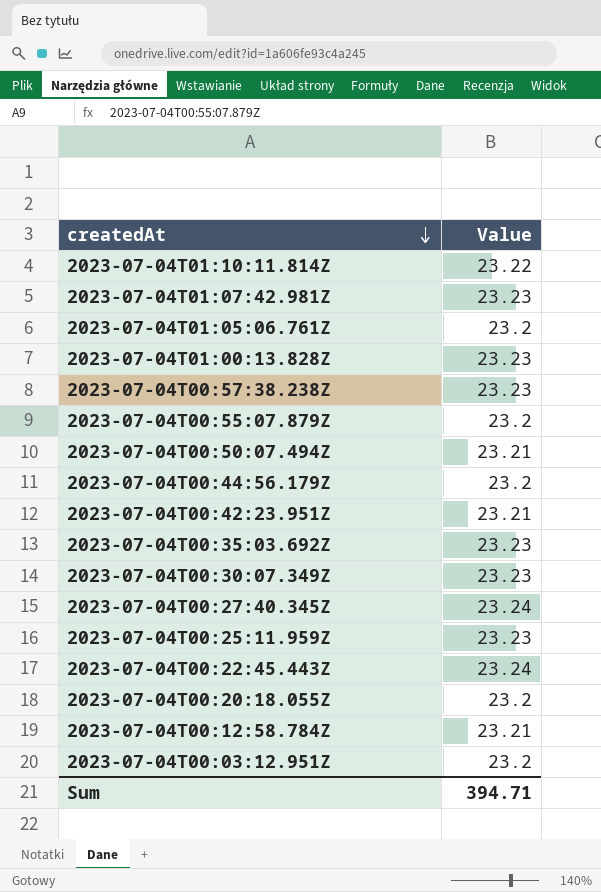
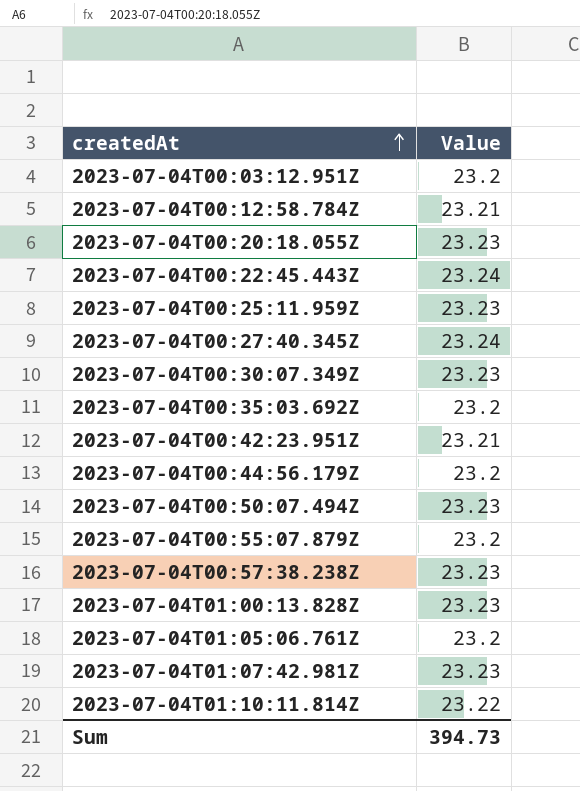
row order: createdAt descending -> createdAt ascending
2023-07-04T00:20:18.055Z | Value: 23.2 -> 23.23
2023-07-04T00:35:03.692Z | Value: 23.23 -> 23.2
2023-07-04T00:50:07.494Z | Value: 23.21 -> 23.23
Sum | Value: 394.71 -> 394.73

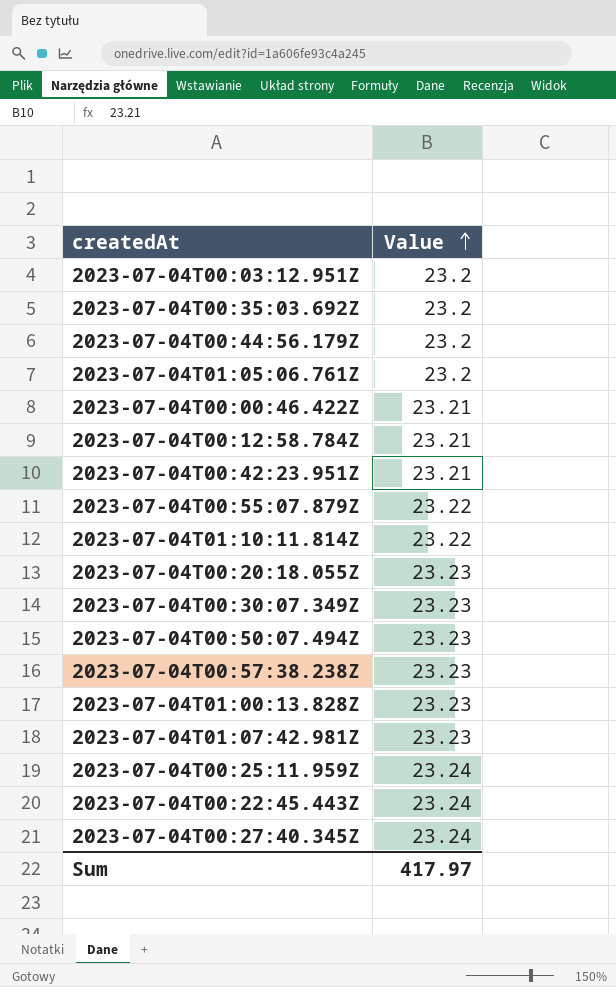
row order: createdAt ascending -> Value ascending
row 2023-07-04T00:00:46.422Z: none -> 23.21
2023-07-04T00:55:07.879Z | Value: 23.2 -> 23.22
2023-07-04T00:25:11.959Z | Value: 23.23 -> 23.24
Sum | Value: 394.73 -> 417.97

